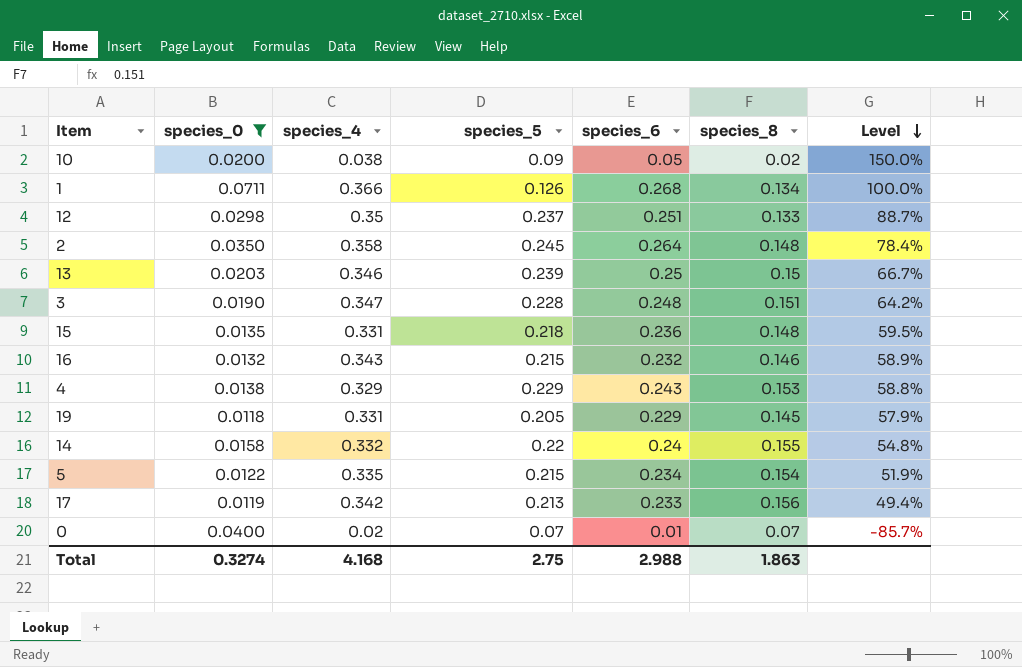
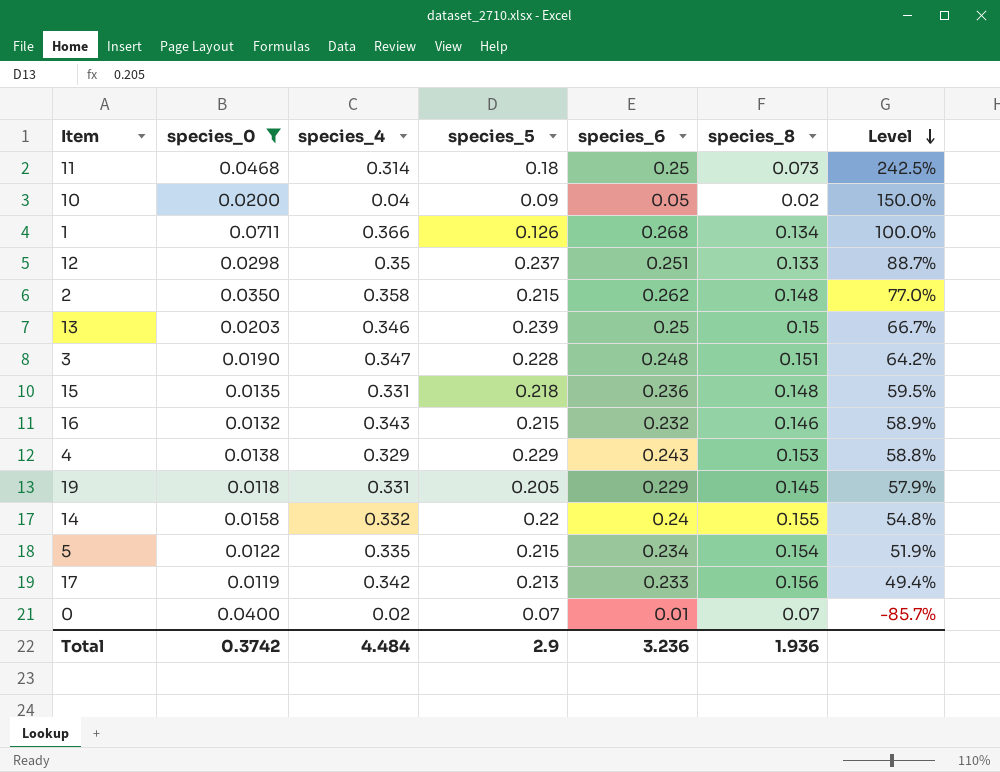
row 11: none -> 0.0468 | 0.314 | 0.18 | 0.25 | 0.073 | 242.5%
10 | species_4: 0.038 -> 0.04
2 | species_5: 0.245 -> 0.215
2 | species_6: 0.264 -> 0.262
2 | Level: 78.4% -> 77.0%
Total | species_0: 0.3274 -> 0.3742
Total | species_4: 4.168 -> 4.484
Total | species_5: 2.75 -> 2.9
Total | species_6: 2.988 -> 3.236
Total | species_8: 1.863 -> 1.936

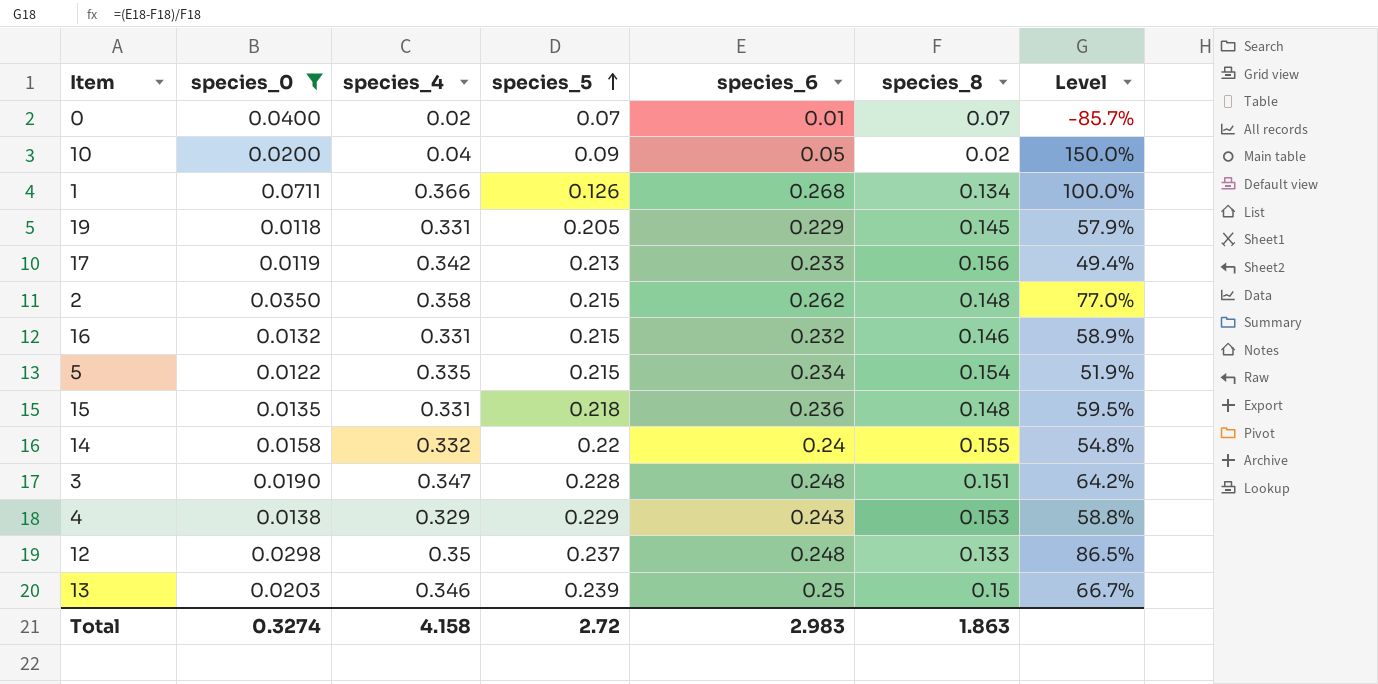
row order: Level descending -> species_5 ascending
row 11: 0.0468 | 0.314 | 0.18 | 0.25 | 0.073 | 242.5% -> none
16 | species_4: 0.343 -> 0.331
12 | species_6: 0.251 -> 0.248
12 | Level: 88.7% -> 86.5%
Total | species_0: 0.3742 -> 0.3274
Total | species_4: 4.484 -> 4.158
Total | species_5: 2.9 -> 2.72
Total | species_6: 3.236 -> 2.983
Total | species_8: 1.936 -> 1.863

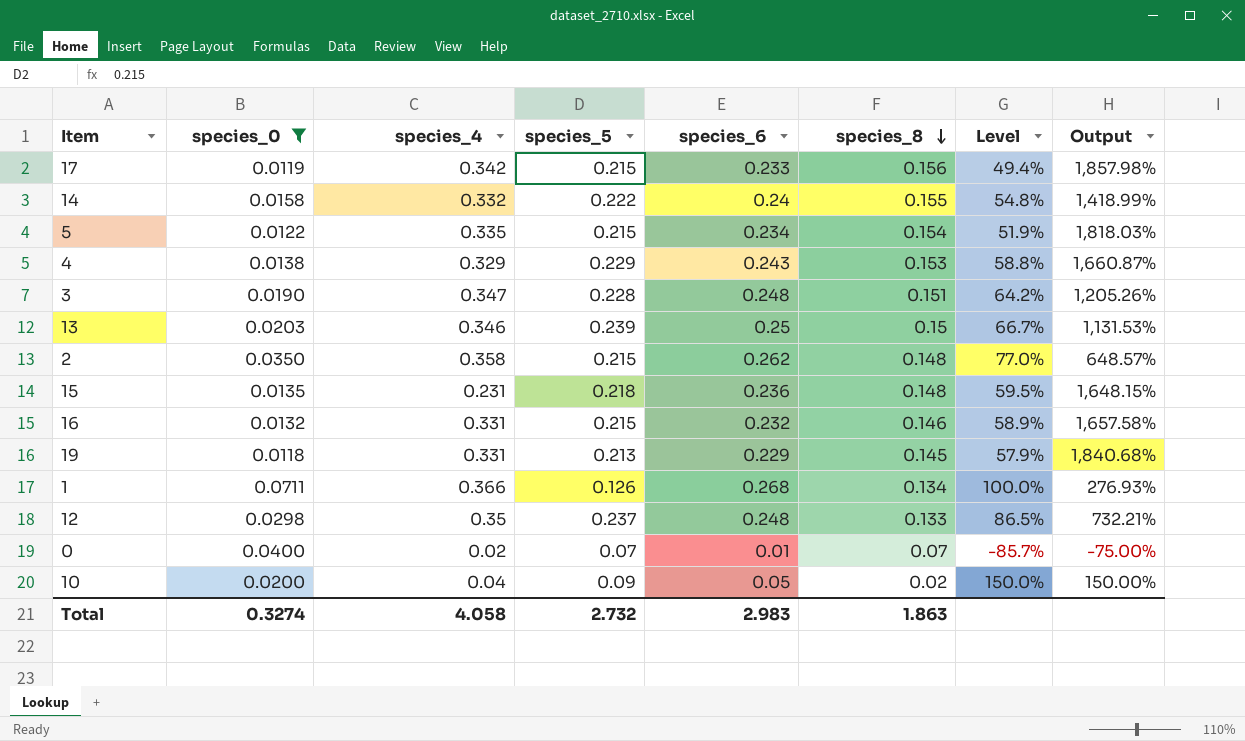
row order: species_5 ascending -> species_8 descending
column Output | formula: none -> ([species_6] - [species_0]) / [species_0]
17 | species_5: 0.213 -> 0.215
14 | species_5: 0.22 -> 0.222
15 | species_4: 0.331 -> 0.231
19 | species_5: 0.205 -> 0.213
Total | species_4: 4.158 -> 4.058
Total | species_5: 2.72 -> 2.732

